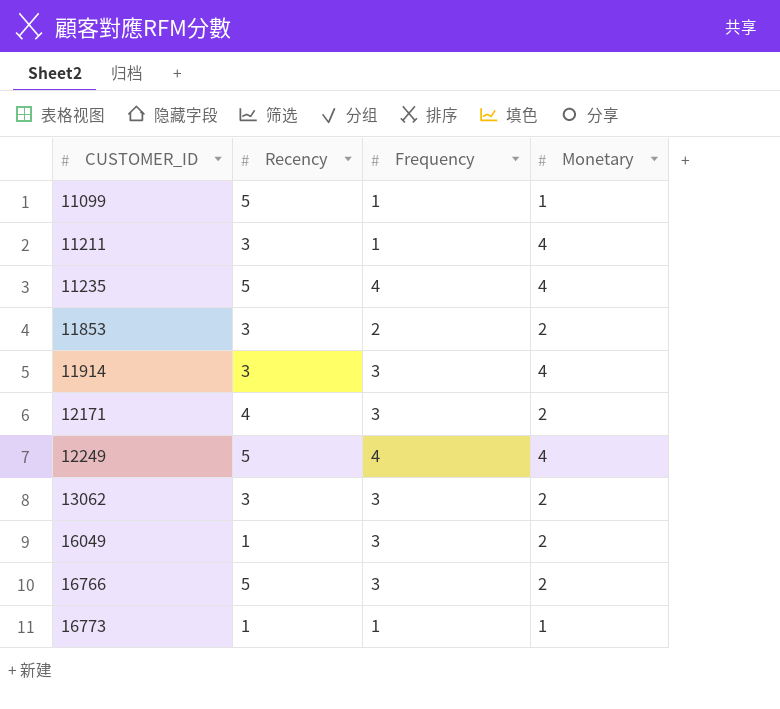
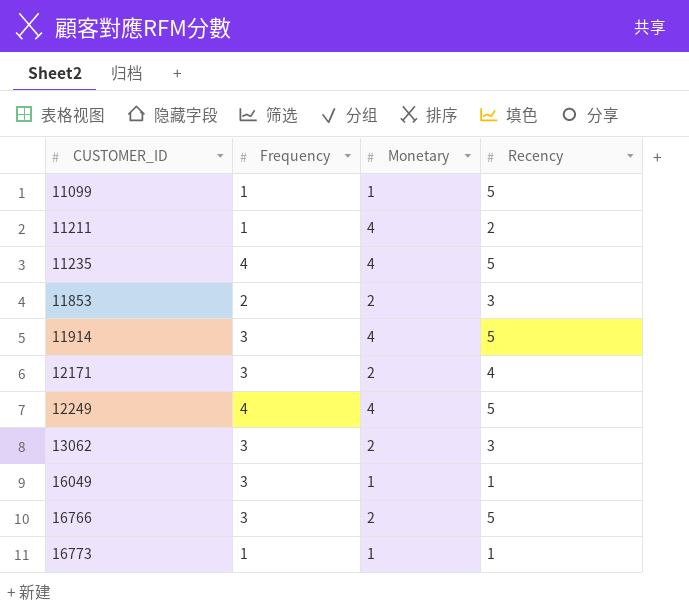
column Recency | position: 2 -> 4
11211 | Recency: 3 -> 2
11914 | Recency: 3 -> 5
16049 | Monetary: 2 -> 1

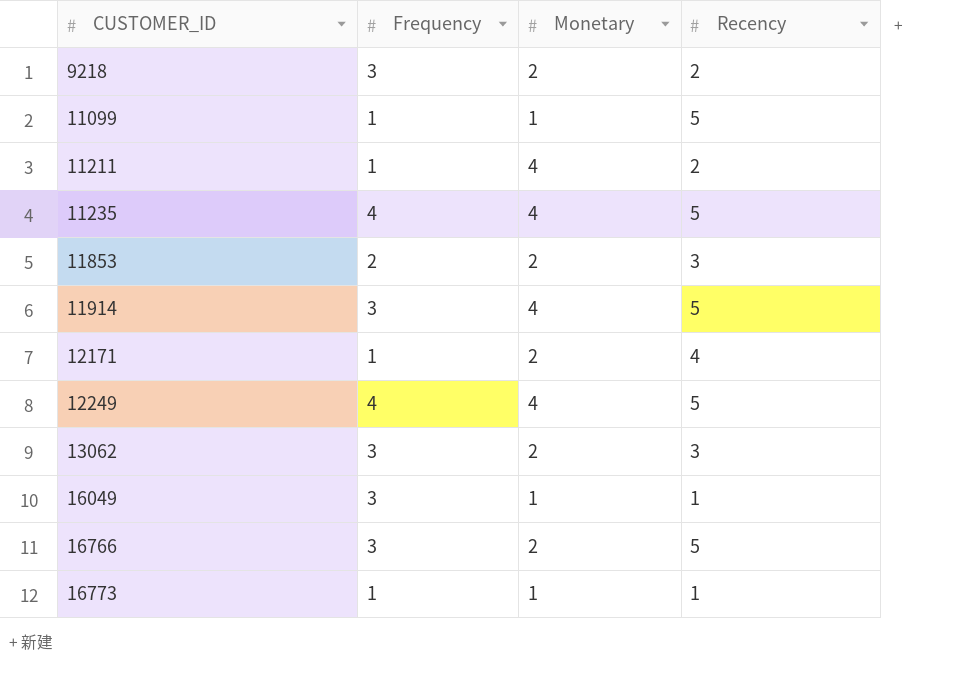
row 9218: none -> 3 | 2 | 2
12171 | Frequency: 3 -> 1

